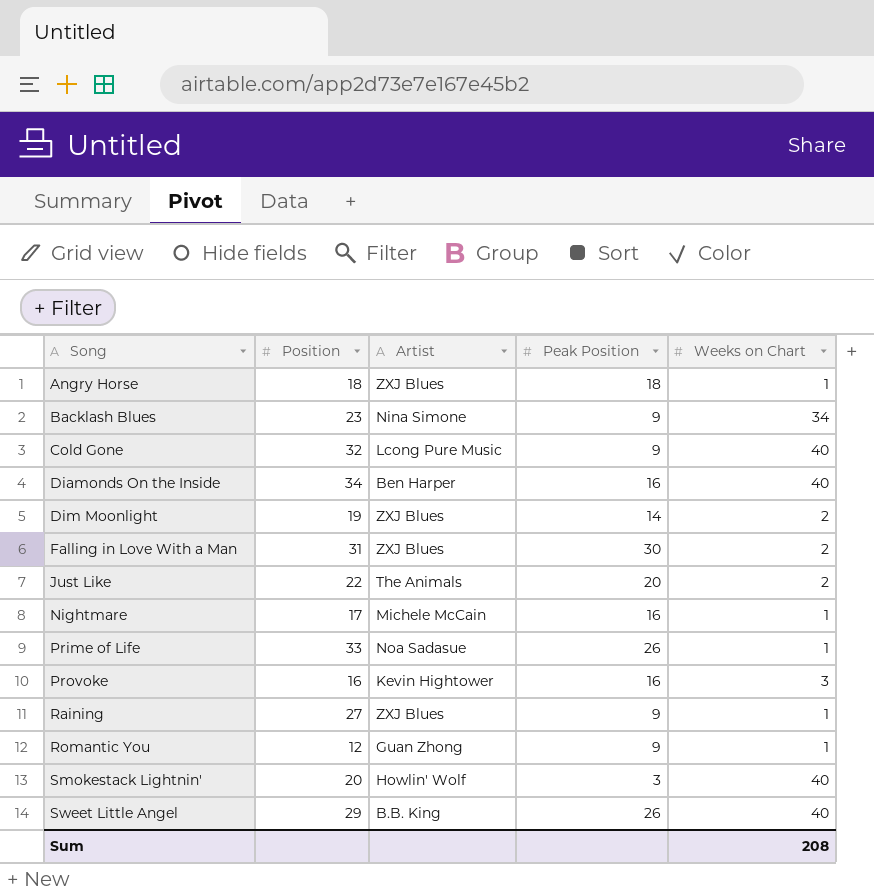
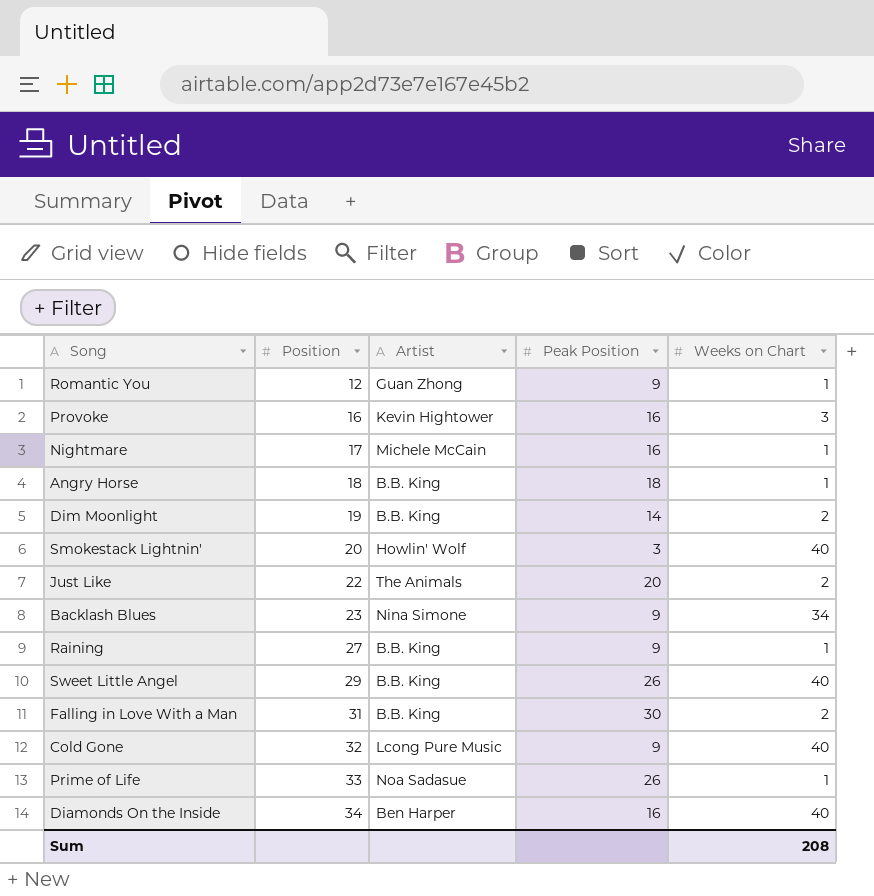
row order: Song ascending -> Position ascending
Angry Horse | Artist: ZXJ Blues -> B.B. King
Dim Moonlight | Artist: ZXJ Blues -> B.B. King
Raining | Artist: ZXJ Blues -> B.B. King
Falling in Love With a Man | Artist: ZXJ Blues -> B.B. King

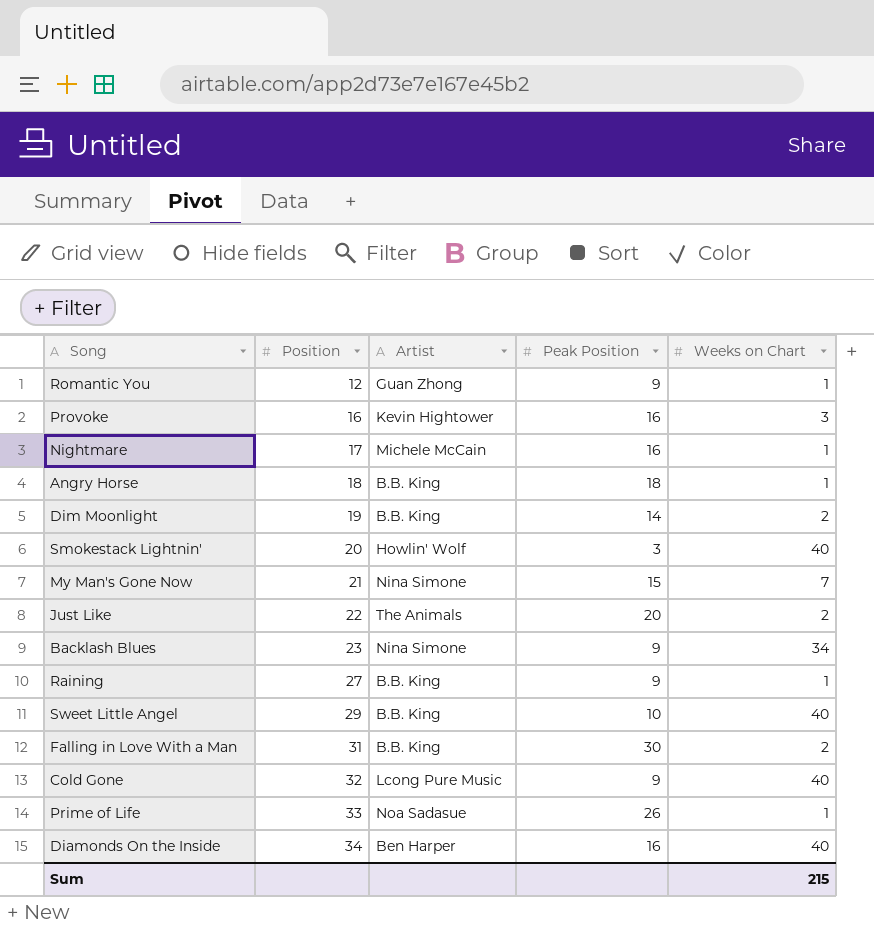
row My Man's Gone Now: none -> 21 | Nina Simone | 15 | 7
Sweet Little Angel | Peak Position: 26 -> 10
Sum | Weeks on Chart: 208 -> 215

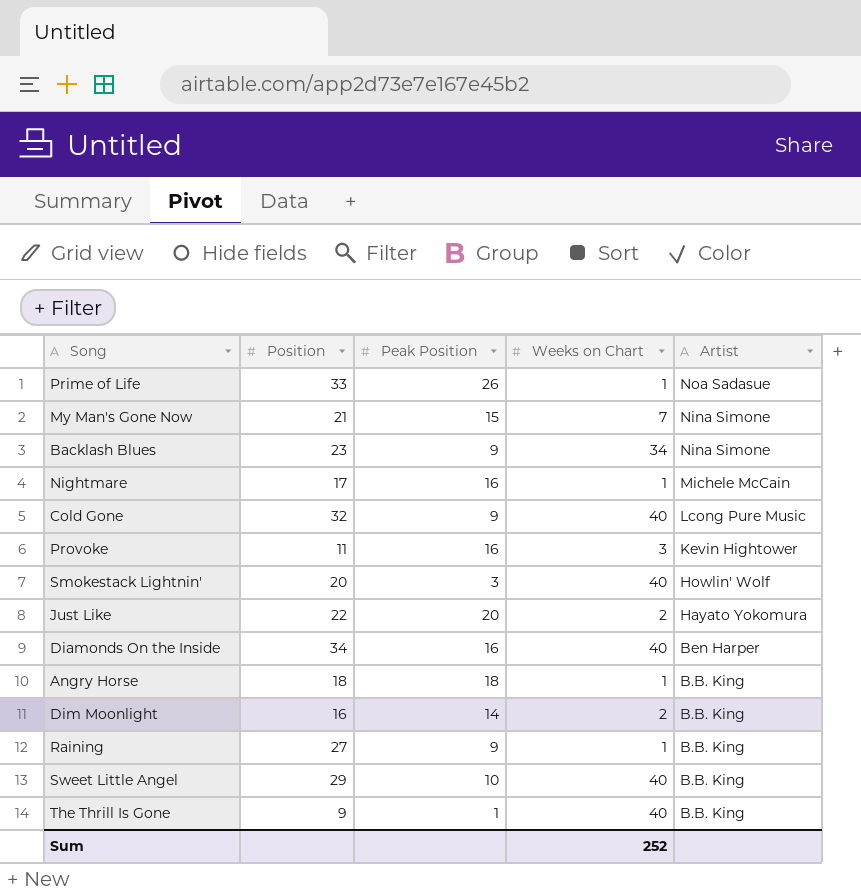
row order: Position ascending -> Artist descending
column Artist | position: 3 -> 5
row Romantic You: 12 | Guan Zhong | 9 | 1 -> none
row Falling in Love With a Man: 31 | B.B. King | 30 | 2 -> none
Provoke | Position: 16 -> 11
Just Like | Artist: The Animals -> Hayato Yokomura
Dim Moonlight | Position: 19 -> 16
row The Thrill Is Gone: none -> 9 | 1 | 40 | B.B. King
Sum | Weeks on Chart: 215 -> 252

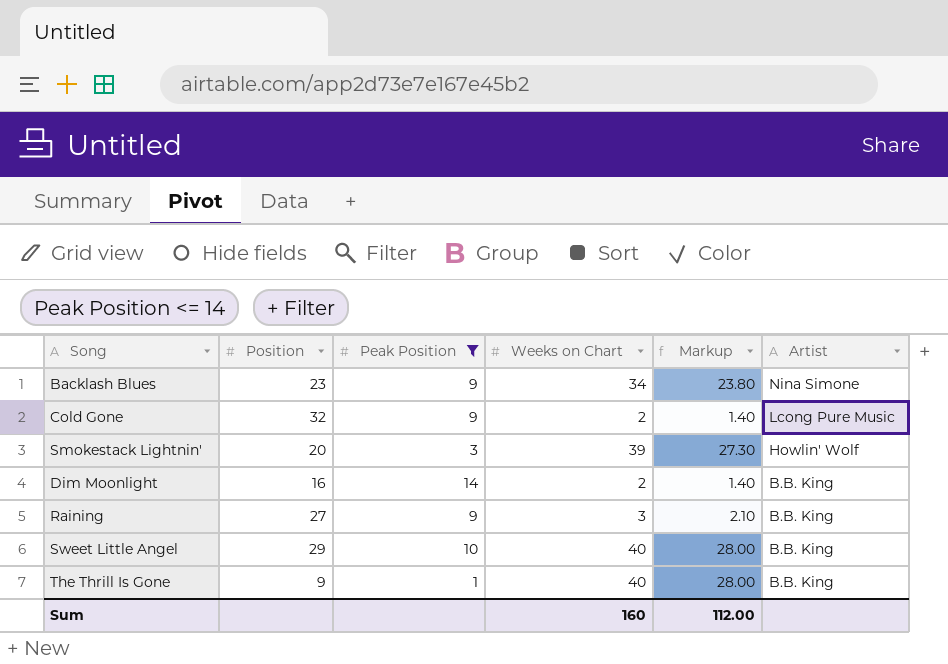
filter: none -> Peak Position <= 14
column Markup | formula: none -> [Weeks on Chart] * 0.7
Cold Gone | Weeks on Chart: 40 -> 2
Smokestack Lightnin' | Weeks on Chart: 40 -> 39
Raining | Weeks on Chart: 1 -> 3
Sum | Weeks on Chart: 252 -> 160

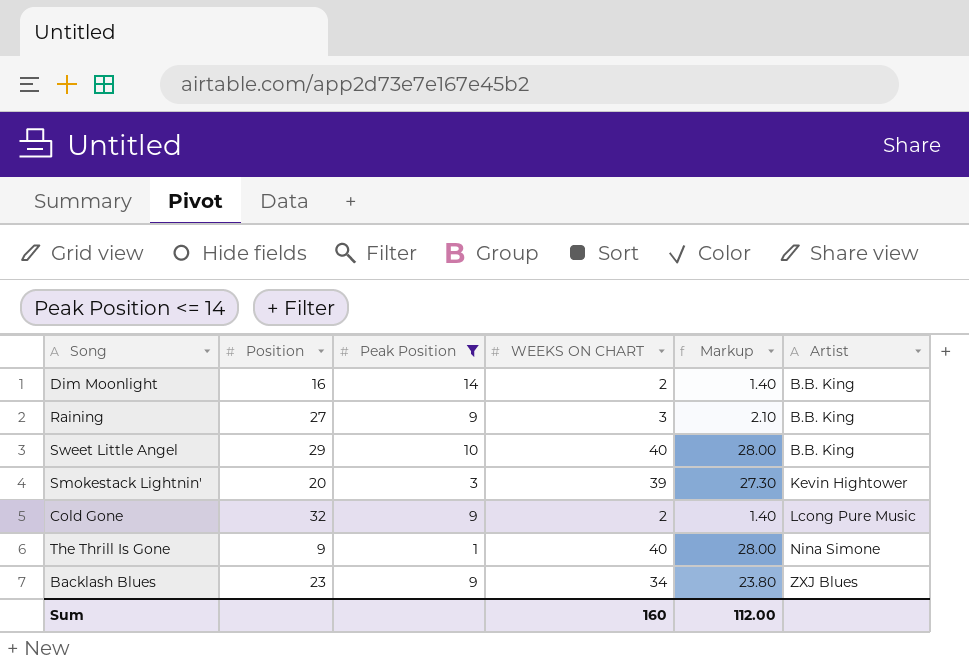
row order: Artist descending -> Artist ascending
column name: Weeks on Chart -> WEEKS ON CHART
Smokestack Lightnin' | Artist: Howlin' Wolf -> Kevin Hightower
The Thrill Is Gone | Artist: B.B. King -> Nina Simone
Backlash Blues | Artist: Nina Simone -> ZXJ Blues

